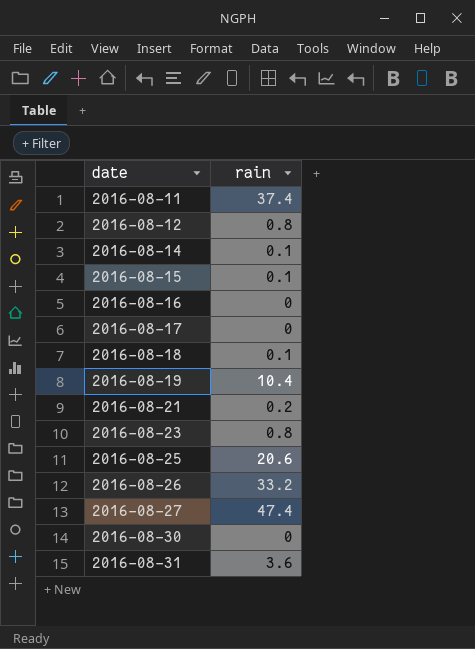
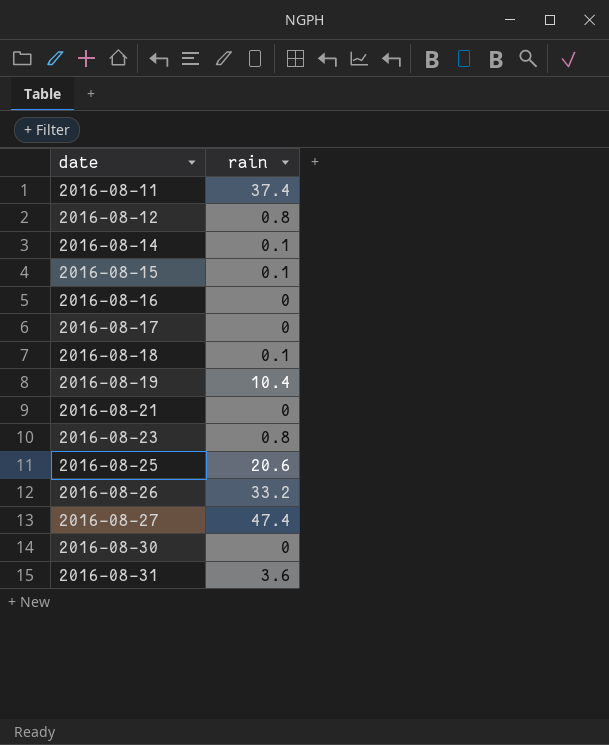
2016-08-21 | rain: 0.2 -> 0

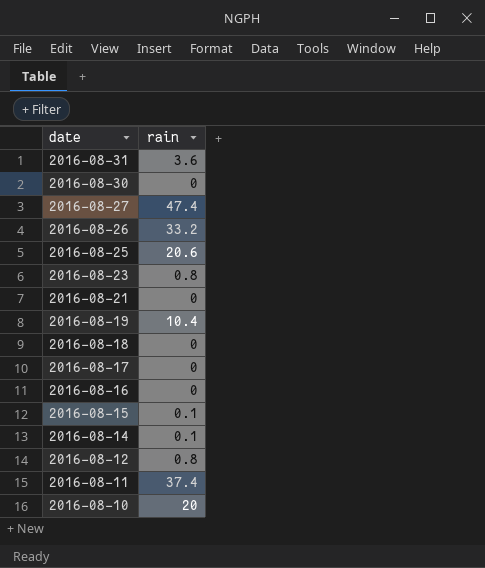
row order: date ascending -> date descending
2016-08-18 | rain: 0.1 -> 0
row 2016-08-10: none -> 20

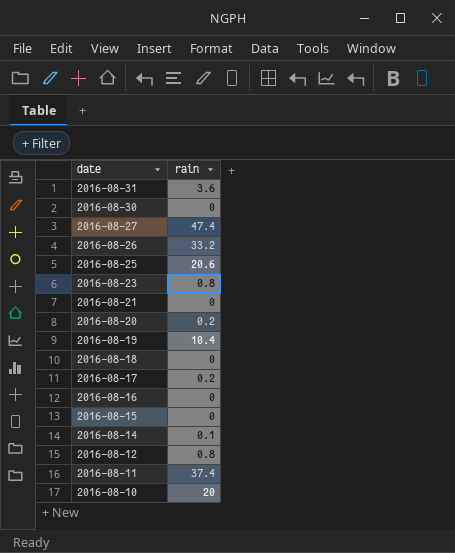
row 2016-08-20: none -> 0.2
2016-08-17 | rain: 0 -> 0.2
2016-08-15 | rain: 0.1 -> 0

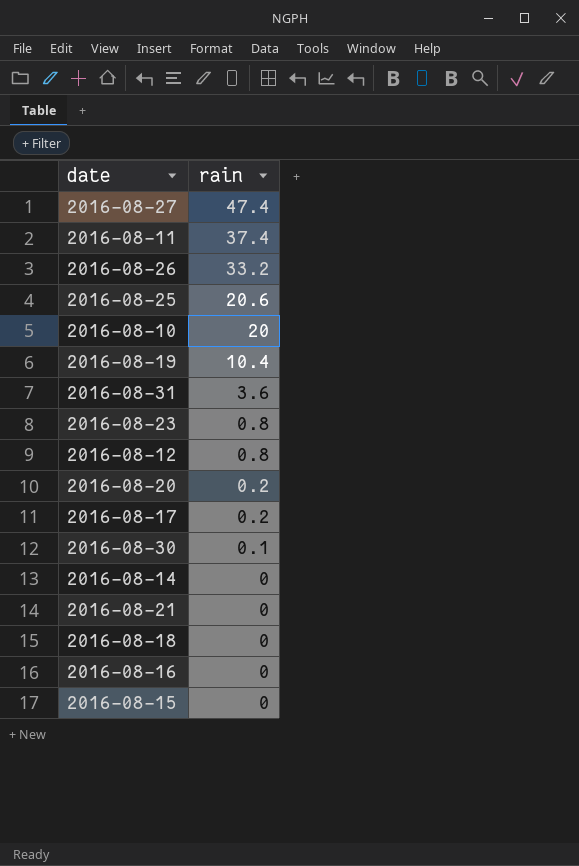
row order: date descending -> rain descending
2016-08-30 | rain: 0 -> 0.1
2016-08-14 | rain: 0.1 -> 0

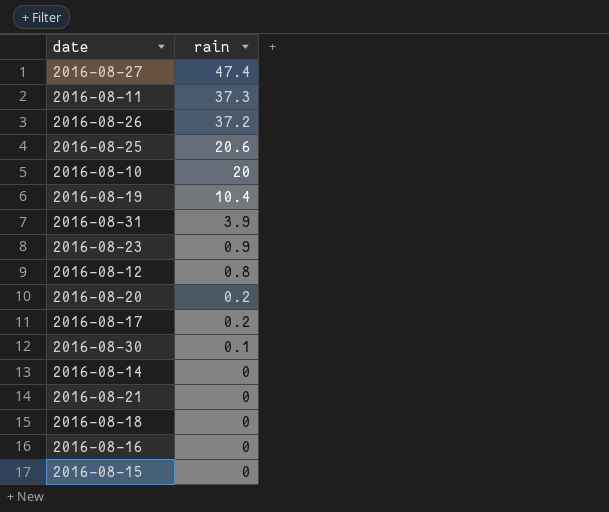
2016-08-11 | rain: 37.4 -> 37.3
2016-08-26 | rain: 33.2 -> 37.2
2016-08-31 | rain: 3.6 -> 3.9
2016-08-23 | rain: 0.8 -> 0.9

